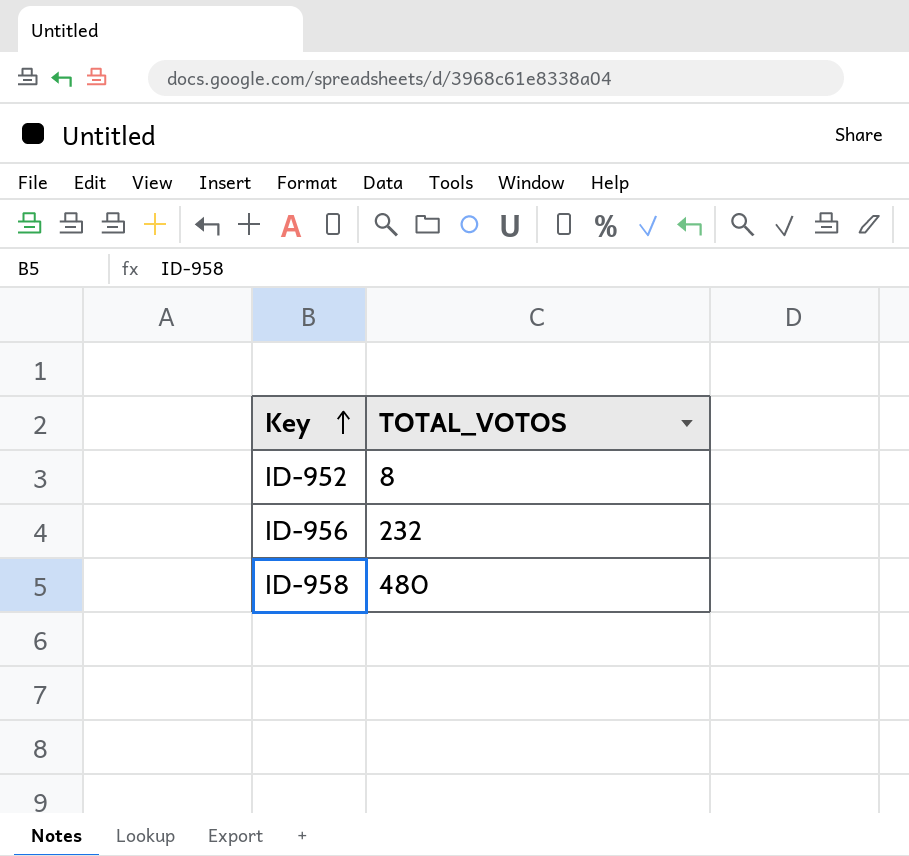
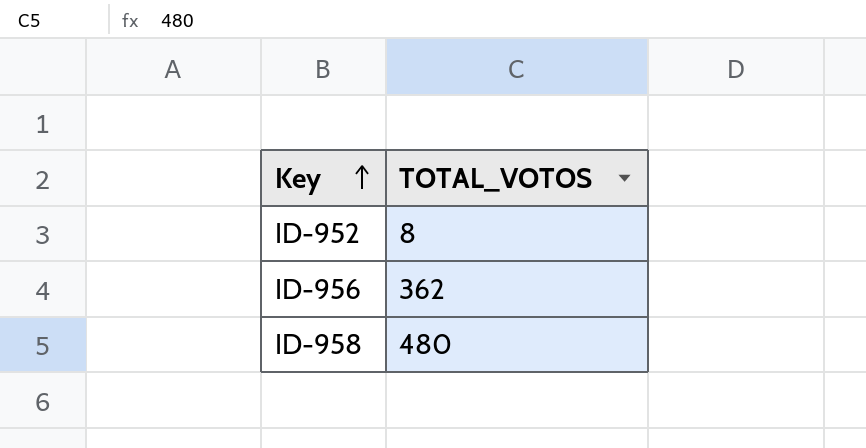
ID-956 | TOTAL_VOTOS: 232 -> 362

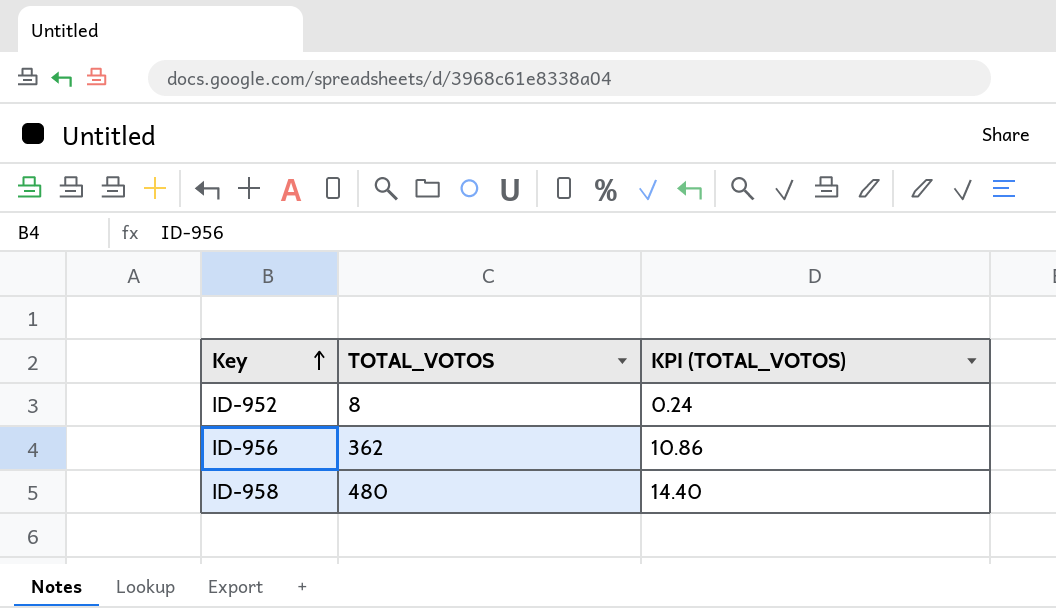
column KPI (TOTAL_VOTOS) | formula: none -> [TOTAL_VOTOS] * 0.03

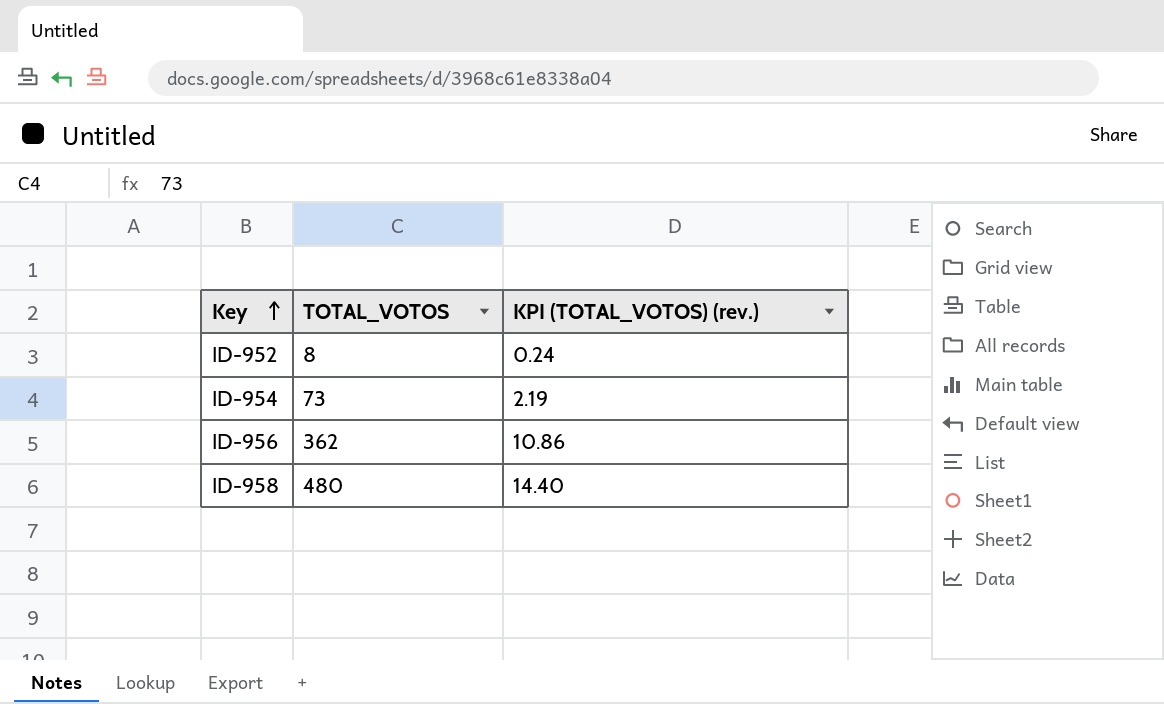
column name: KPI (TOTAL_VOTOS) -> KPI (TOTAL_VOTOS) (rev.)
row ID-954: none -> 73 | 2.19

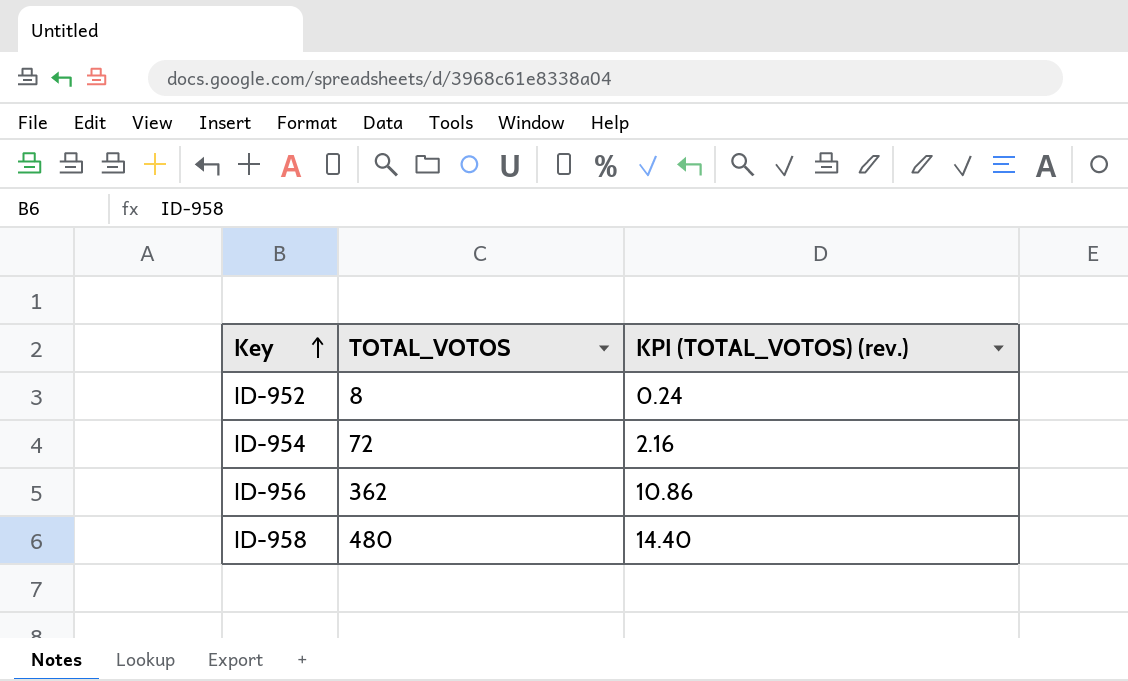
ID-954 | TOTAL_VOTOS: 73 -> 72
ID-954 | KPI (TOTAL_VOTOS) (rev.): 2.19 -> 2.16

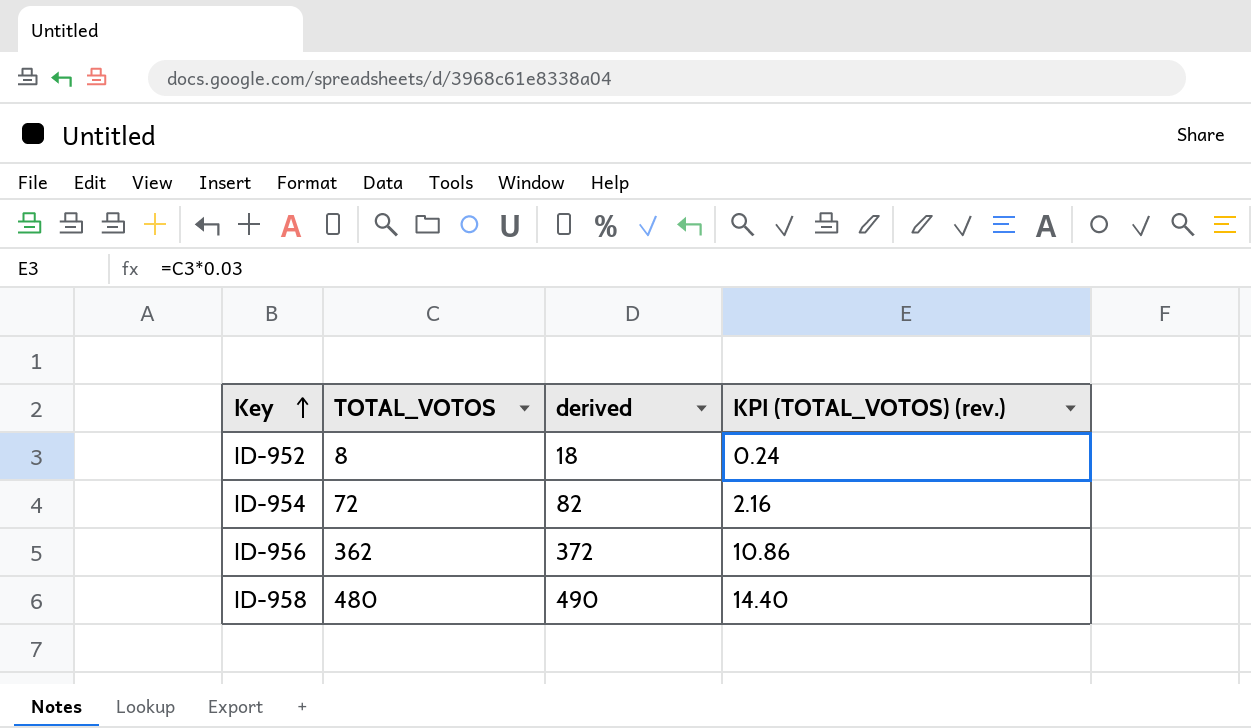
column derived | formula: none -> [TOTAL_VOTOS] + 10

